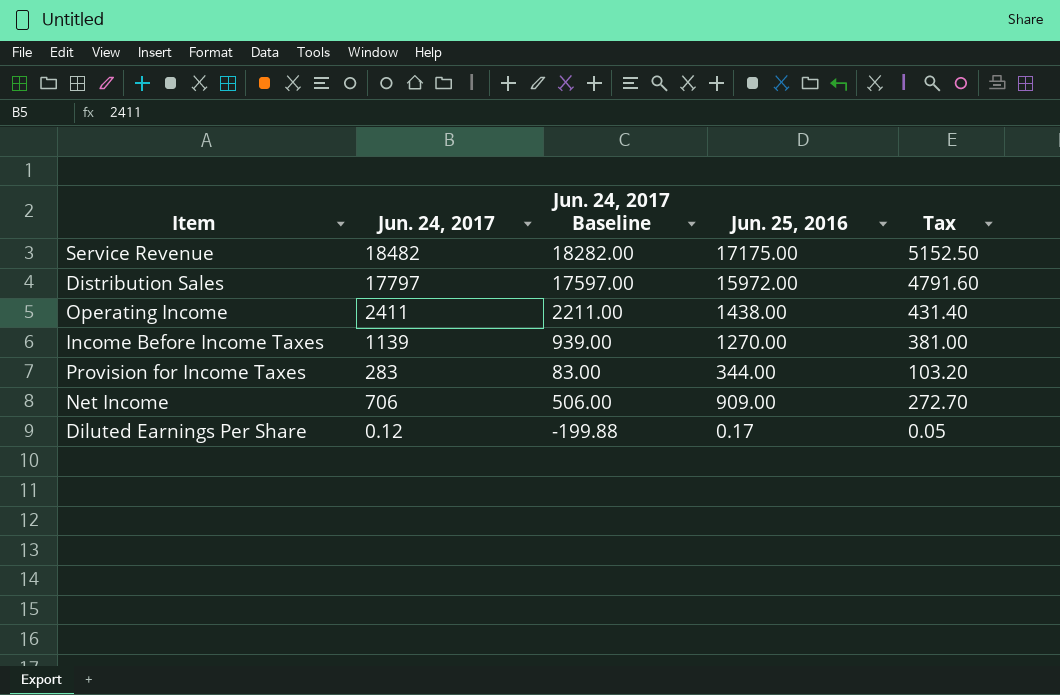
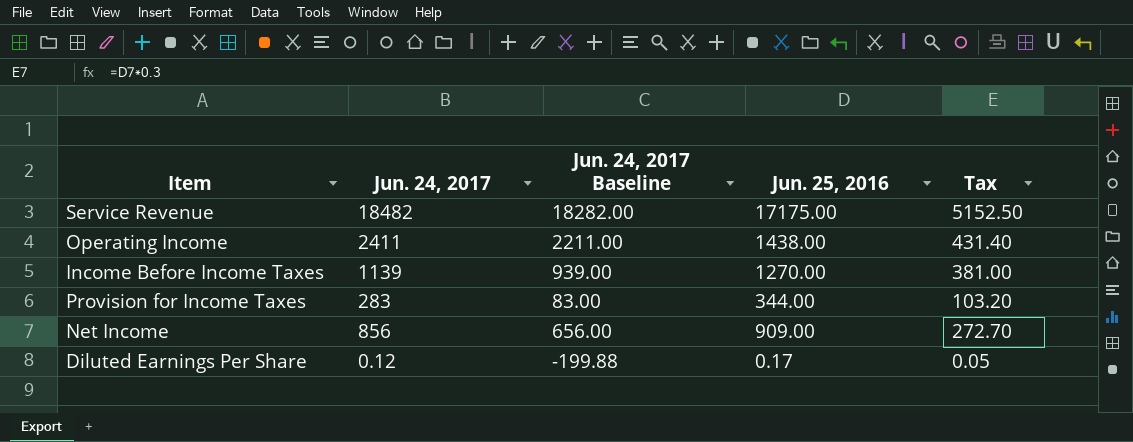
row Distribution Sales: 17797 | 17597.00 | 15972.00 | 4791.60 -> none
Net Income | Jun. 24, 2017: 706 -> 856
Net Income | Jun. 24, 2017 Baseline: 506.00 -> 656.00

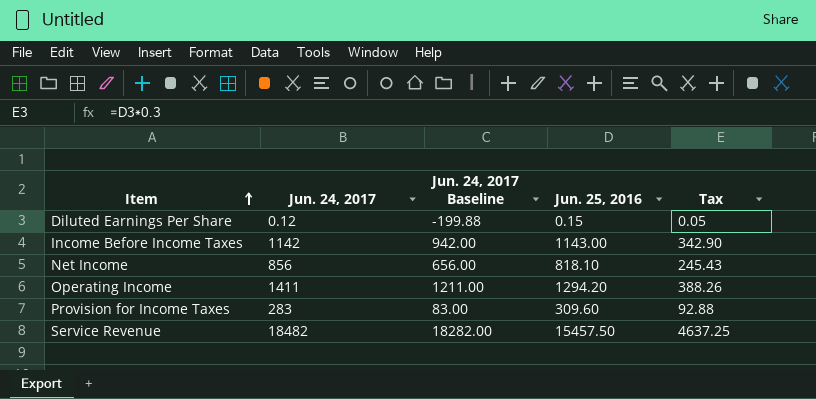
row order: none -> Item ascending
Diluted Earnings Per Share | Jun. 25, 2016: 0.17 -> 0.15
Income Before Income Taxes | Jun. 24, 2017: 1139 -> 1142
Income Before Income Taxes | Jun. 24, 2017 Baseline: 939.00 -> 942.00
Income Before Income Taxes | Jun. 25, 2016: 1270.00 -> 1143.00
Income Before Income Taxes | Tax: 381.00 -> 342.90
Net Income | Jun. 25, 2016: 909.00 -> 818.10
Net Income | Tax: 272.70 -> 245.43
Operating Income | Jun. 24, 2017: 2411 -> 1411
Operating Income | Jun. 24, 2017 Baseline: 2211.00 -> 1211.00
Operating Income | Jun. 25, 2016: 1438.00 -> 1294.20
Operating Income | Tax: 431.40 -> 388.26
Provision for Income Taxes | Jun. 25, 2016: 344.00 -> 309.60
Provision for Income Taxes | Tax: 103.20 -> 92.88
Service Revenue | Jun. 25, 2016: 17175.00 -> 15457.50
Service Revenue | Tax: 5152.50 -> 4637.25

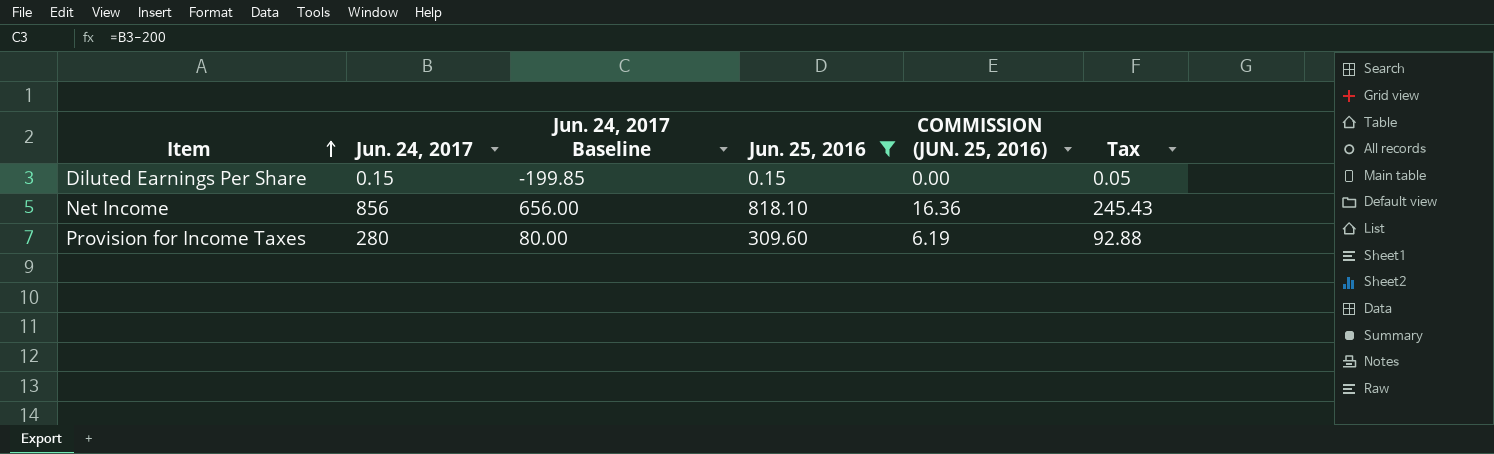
filter: none -> Jun. 25, 2016 <= 818.10
column COMMISSION (JUN. 25, 2016) | formula: none -> [Jun. 25, 2016] * 0.02
Diluted Earnings Per Share | Jun. 24, 2017: 0.12 -> 0.15
Diluted Earnings Per Share | Jun. 24, 2017 Baseline: -199.88 -> -199.85
Provision for Income Taxes | Jun. 24, 2017: 283 -> 280
Provision for Income Taxes | Jun. 24, 2017 Baseline: 83.00 -> 80.00

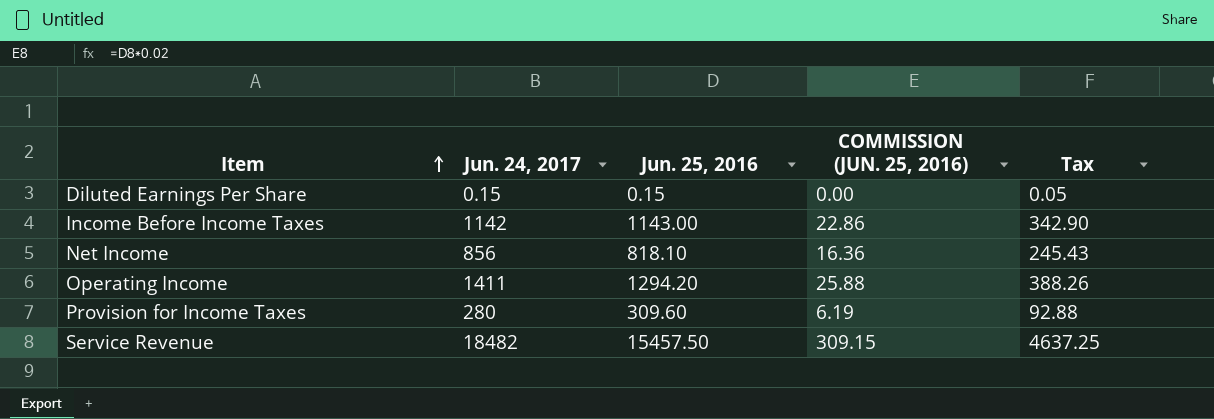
filter: Jun. 25, 2016 <= 818.10 -> none
column Jun. 24, 2017 Baseline | formula: [Jun. 24, 2017] - 200 -> none

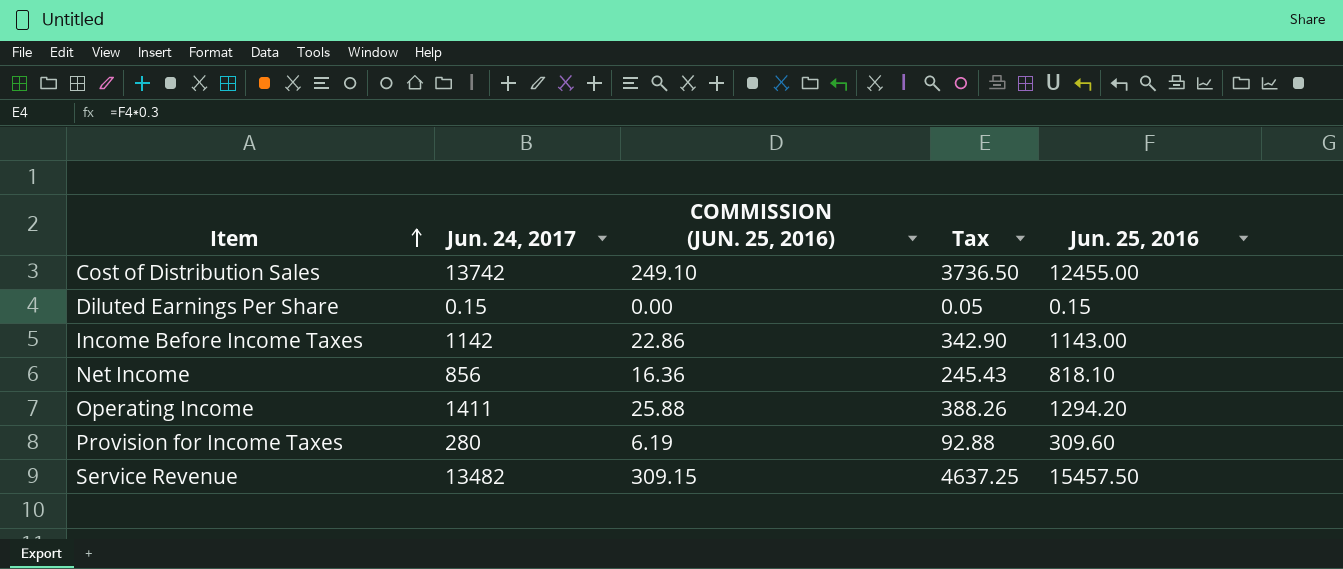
column Jun. 25, 2016 | position: 3 -> 5
row Cost of Distribution Sales: none -> 13742 | 249.10 | 3736.50 | 12455.00
Service Revenue | Jun. 24, 2017: 18482 -> 13482

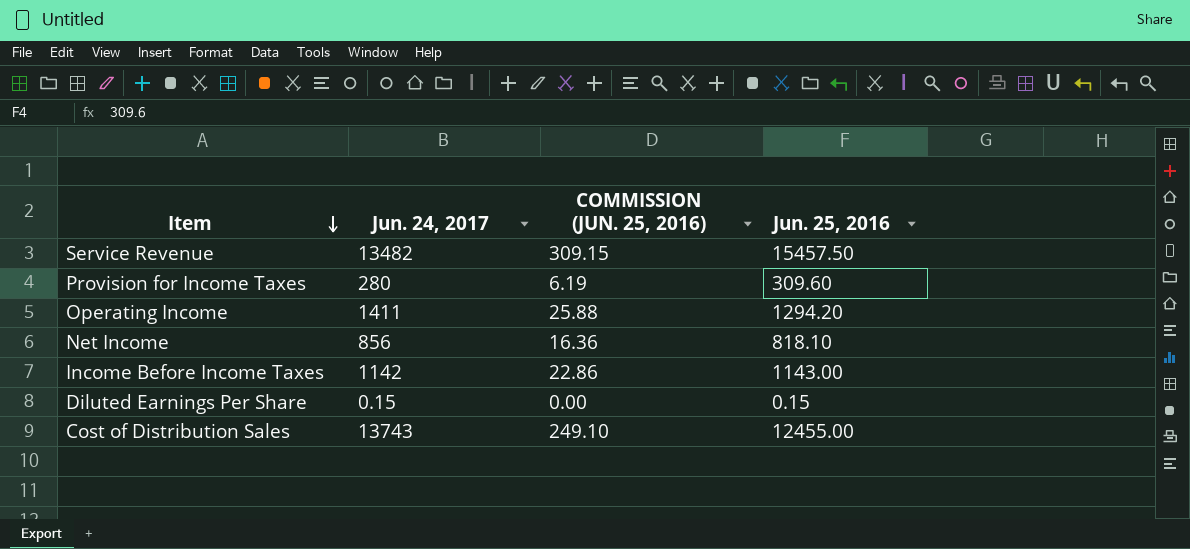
row order: Item ascending -> Item descending
column Tax | formula: [Jun. 25, 2016] * 0.3 -> none
Cost of Distribution Sales | Jun. 24, 2017: 13742 -> 13743

